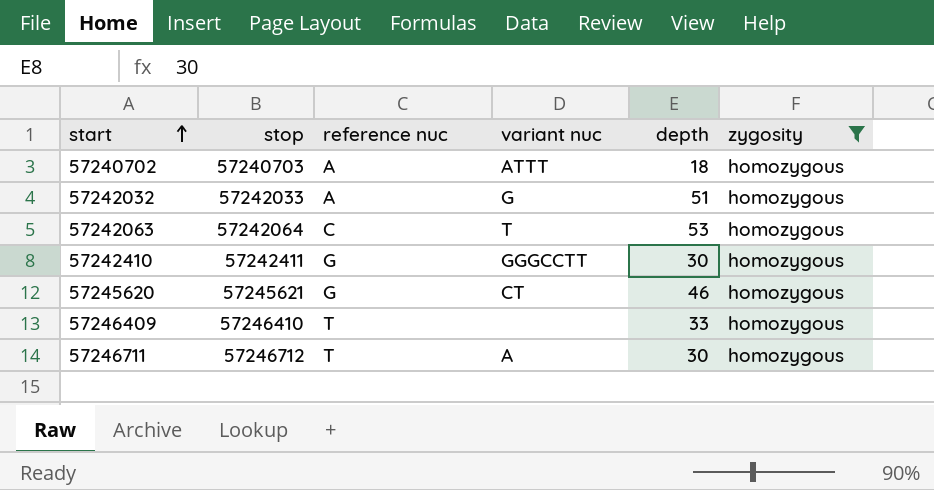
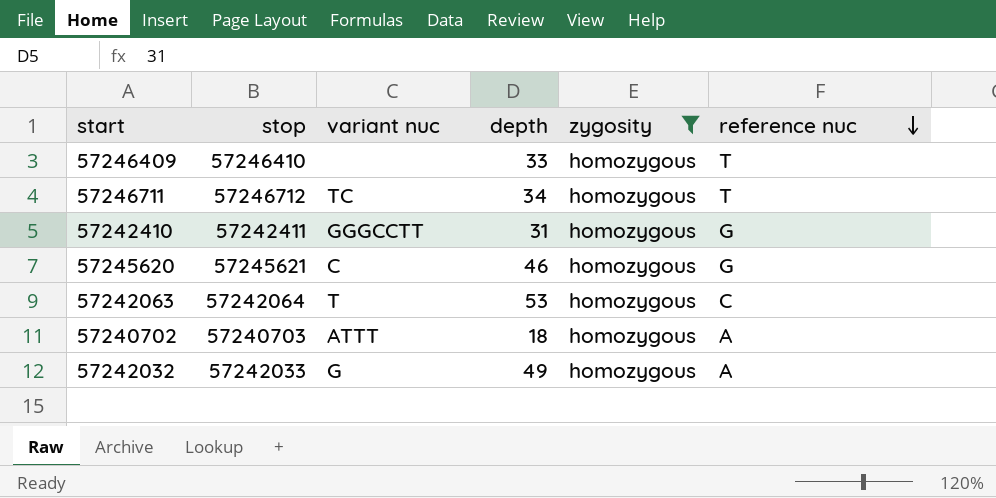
row order: start ascending -> reference nuc descending
column reference nuc | position: 3 -> 6
57246711 | variant nuc: A -> TC
57246711 | depth: 30 -> 34
57242410 | depth: 30 -> 31
57245620 | variant nuc: CT -> C
57242032 | depth: 51 -> 49

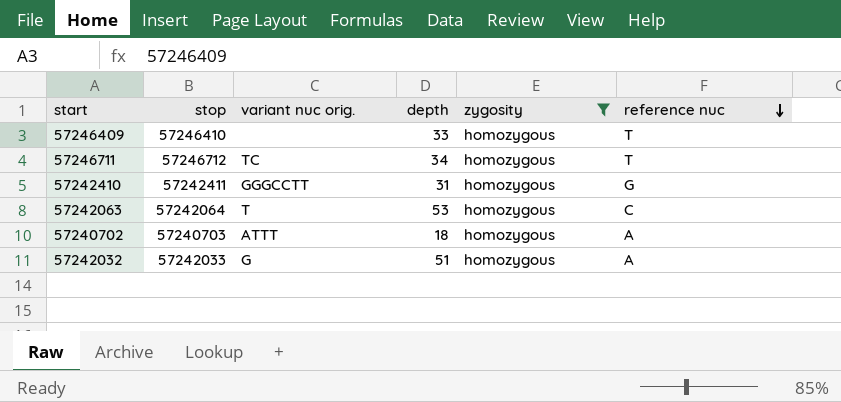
column name: variant nuc -> variant nuc orig.
row 57245620: 57245621 | C | 46 | homozygous | G -> none
57242032 | depth: 49 -> 51

